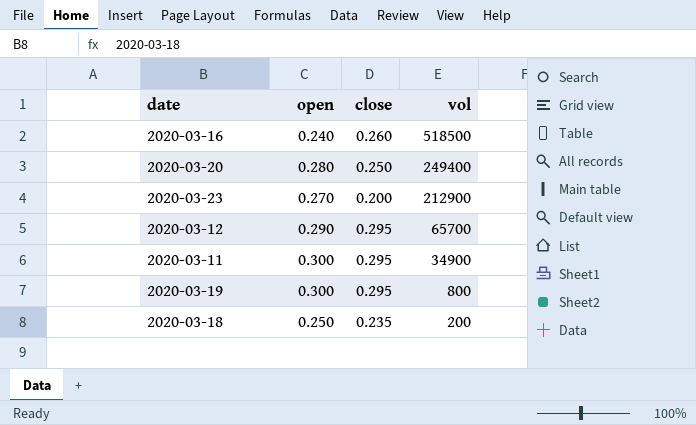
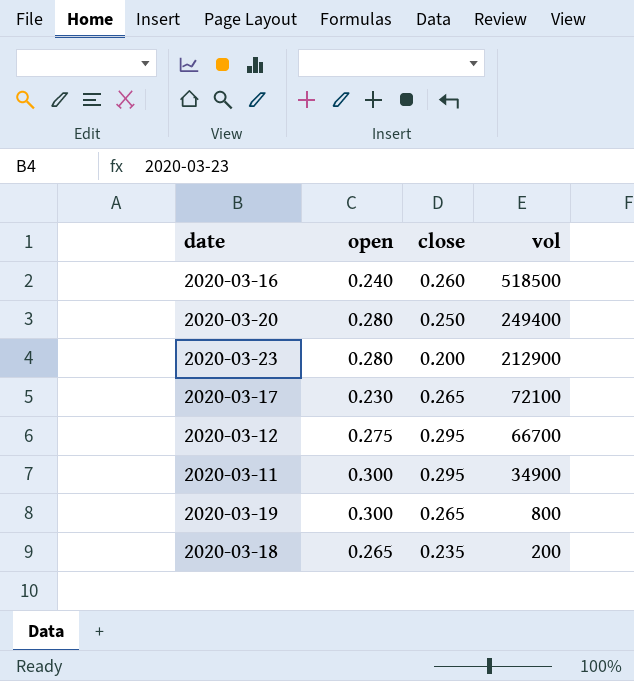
2020-03-23 | open: 0.270 -> 0.280
row 2020-03-17: none -> 0.230 | 0.265 | 72100
2020-03-12 | open: 0.290 -> 0.275
2020-03-12 | vol: 65700 -> 66700
2020-03-19 | close: 0.295 -> 0.265
2020-03-18 | open: 0.250 -> 0.265

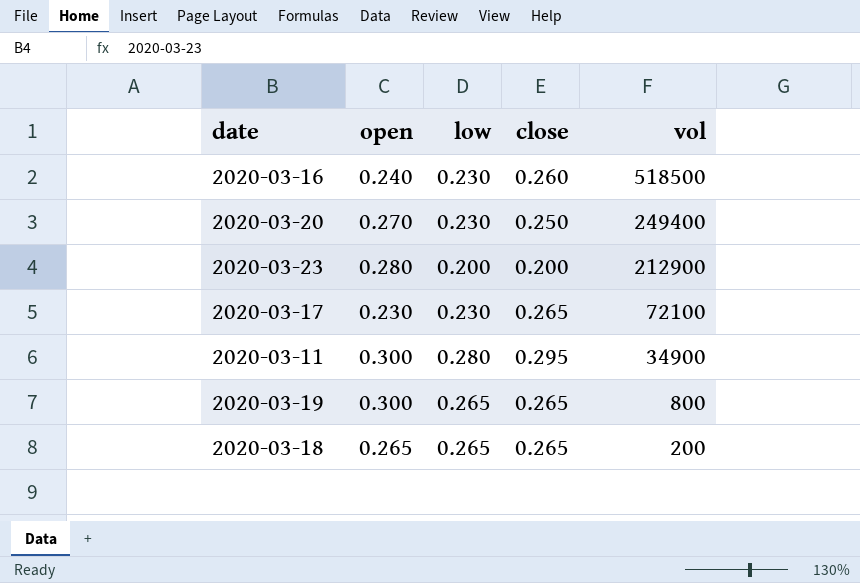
column low | position: none -> 3
row 2020-03-12: 0.275 | 0.295 | 66700 -> none
2020-03-20 | open: 0.280 -> 0.270
2020-03-18 | close: 0.235 -> 0.265

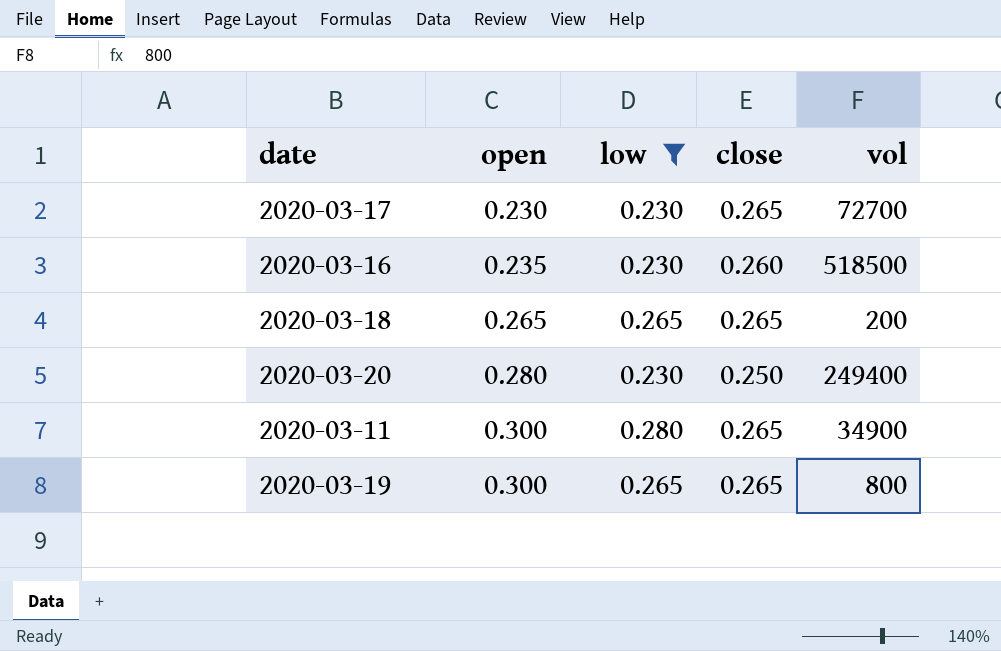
filter: none -> low != 0.200
row order: vol descending -> open ascending
2020-03-17 | vol: 72100 -> 72700
2020-03-16 | open: 0.240 -> 0.235
2020-03-20 | open: 0.270 -> 0.280
2020-03-11 | close: 0.295 -> 0.265

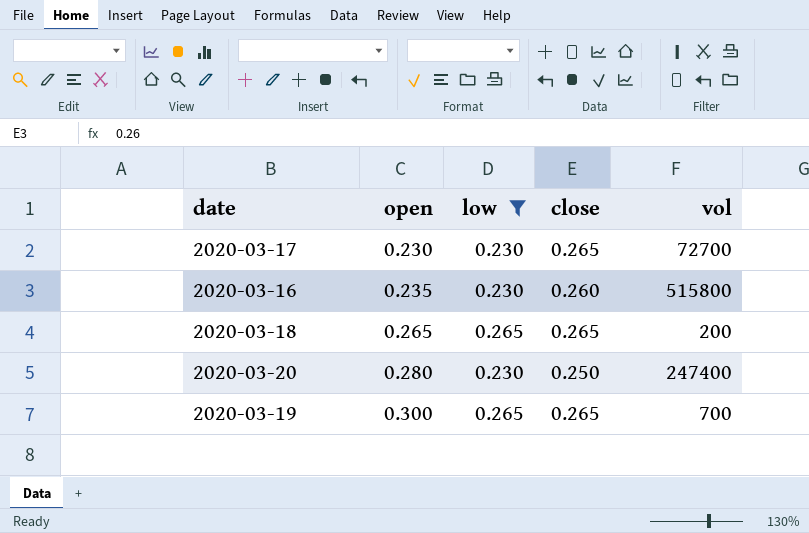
row 2020-03-11: 0.300 | 0.280 | 0.265 | 34900 -> none
2020-03-16 | vol: 518500 -> 515800
2020-03-20 | vol: 249400 -> 247400
2020-03-19 | vol: 800 -> 700

